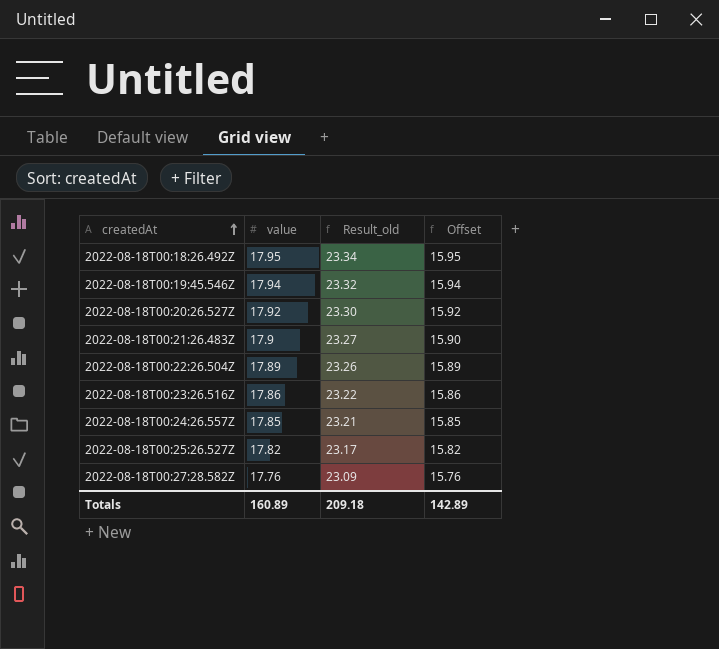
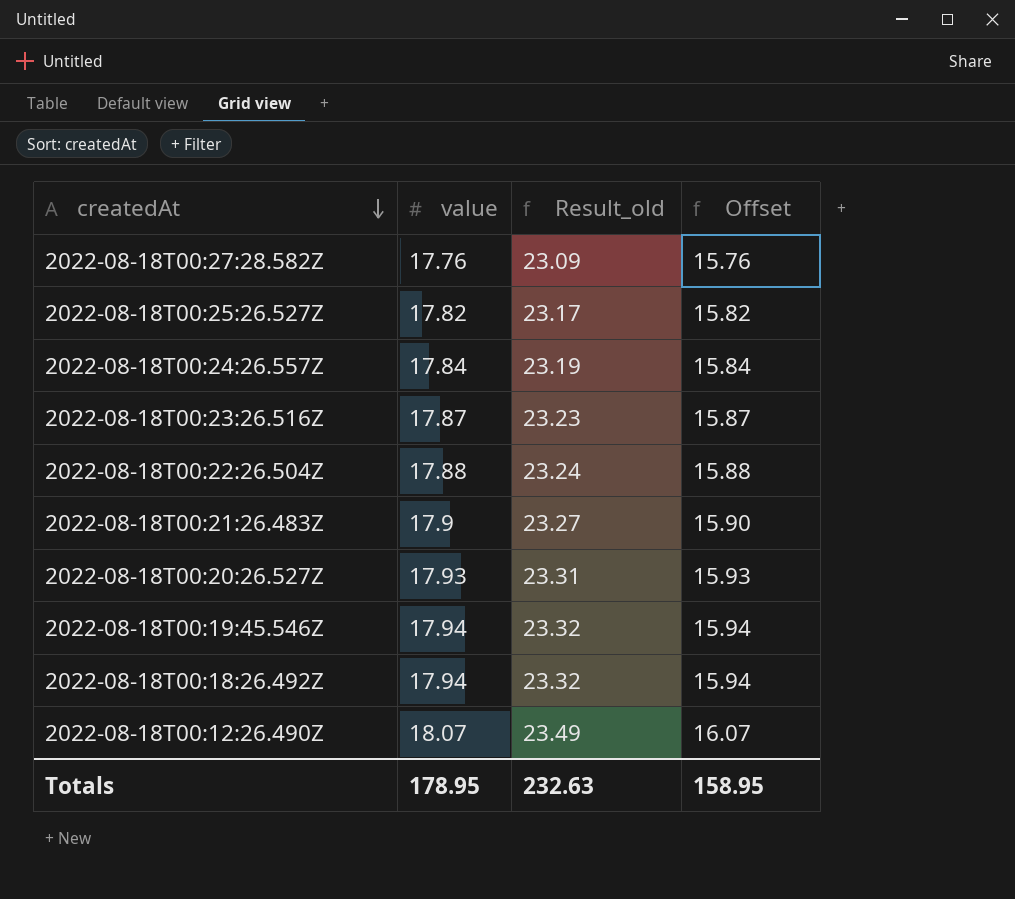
row order: createdAt ascending -> createdAt descending
2022-08-18T00:24:26.557Z | value: 17.85 -> 17.84
2022-08-18T00:24:26.557Z | Result_old: 23.21 -> 23.19
2022-08-18T00:24:26.557Z | Offset: 15.85 -> 15.84
2022-08-18T00:23:26.516Z | value: 17.86 -> 17.87
2022-08-18T00:23:26.516Z | Result_old: 23.22 -> 23.23
2022-08-18T00:23:26.516Z | Offset: 15.86 -> 15.87
2022-08-18T00:22:26.504Z | value: 17.89 -> 17.88
2022-08-18T00:22:26.504Z | Result_old: 23.26 -> 23.24
2022-08-18T00:22:26.504Z | Offset: 15.89 -> 15.88
2022-08-18T00:20:26.527Z | value: 17.92 -> 17.93
2022-08-18T00:20:26.527Z | Result_old: 23.30 -> 23.31
2022-08-18T00:20:26.527Z | Offset: 15.92 -> 15.93
2022-08-18T00:18:26.492Z | value: 17.95 -> 17.94
2022-08-18T00:18:26.492Z | Result_old: 23.34 -> 23.32
2022-08-18T00:18:26.492Z | Offset: 15.95 -> 15.94
row 2022-08-18T00:12:26.490Z: none -> 18.07 | 23.49 | 16.07
Totals | value: 160.89 -> 178.95
Totals | Result_old: 209.18 -> 232.63
Totals | Offset: 142.89 -> 158.95

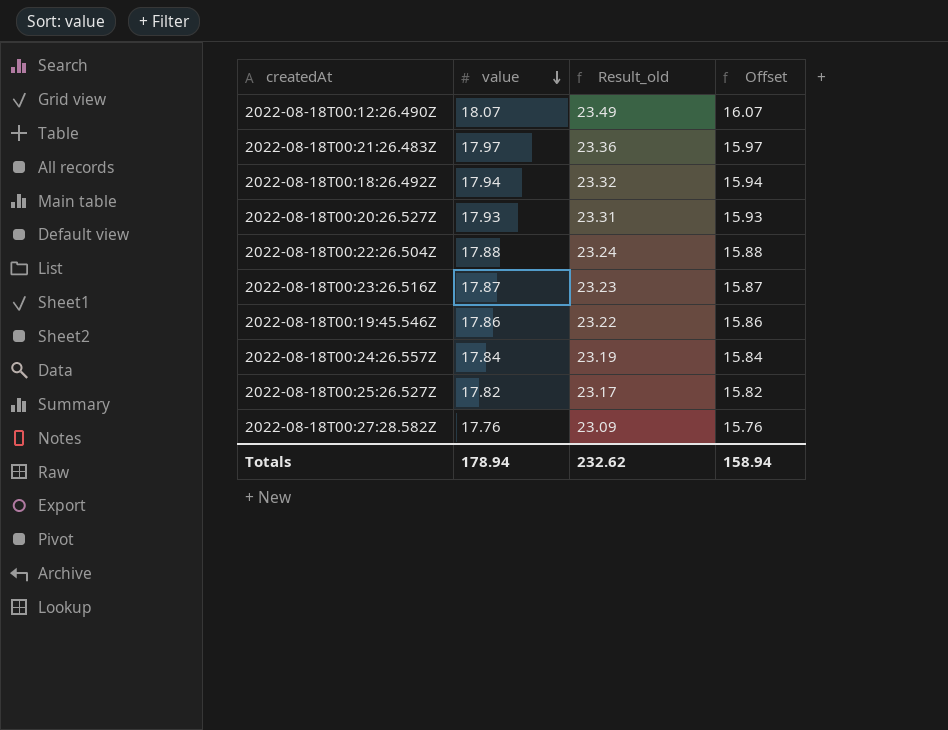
row order: createdAt descending -> value descending
2022-08-18T00:21:26.483Z | value: 17.9 -> 17.97
2022-08-18T00:21:26.483Z | Result_old: 23.27 -> 23.36
2022-08-18T00:21:26.483Z | Offset: 15.90 -> 15.97
2022-08-18T00:19:45.546Z | value: 17.94 -> 17.86
2022-08-18T00:19:45.546Z | Result_old: 23.32 -> 23.22
2022-08-18T00:19:45.546Z | Offset: 15.94 -> 15.86
Totals | value: 178.95 -> 178.94
Totals | Result_old: 232.63 -> 232.62
Totals | Offset: 158.95 -> 158.94

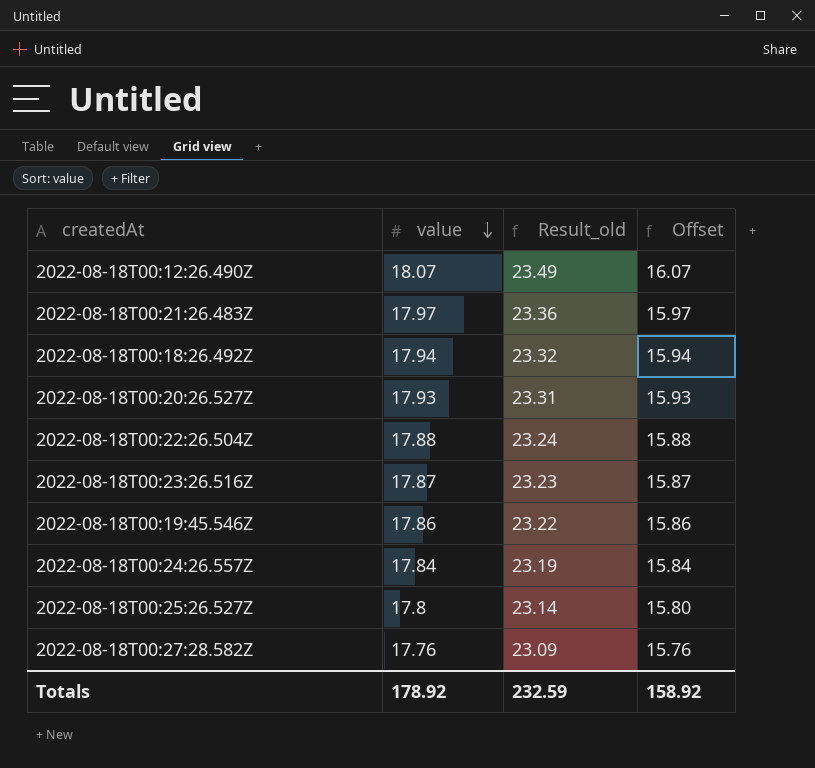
2022-08-18T00:25:26.527Z | value: 17.82 -> 17.8
2022-08-18T00:25:26.527Z | Result_old: 23.17 -> 23.14
2022-08-18T00:25:26.527Z | Offset: 15.82 -> 15.80
Totals | value: 178.94 -> 178.92
Totals | Result_old: 232.62 -> 232.59
Totals | Offset: 158.94 -> 158.92

